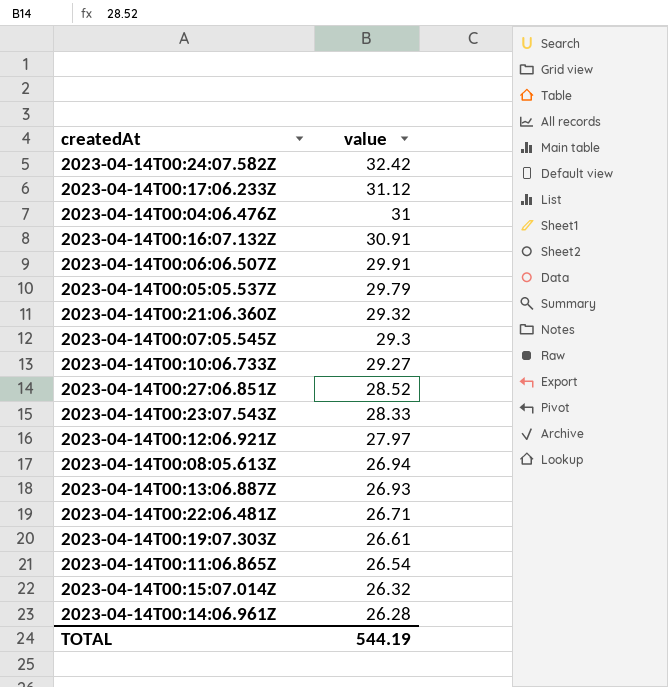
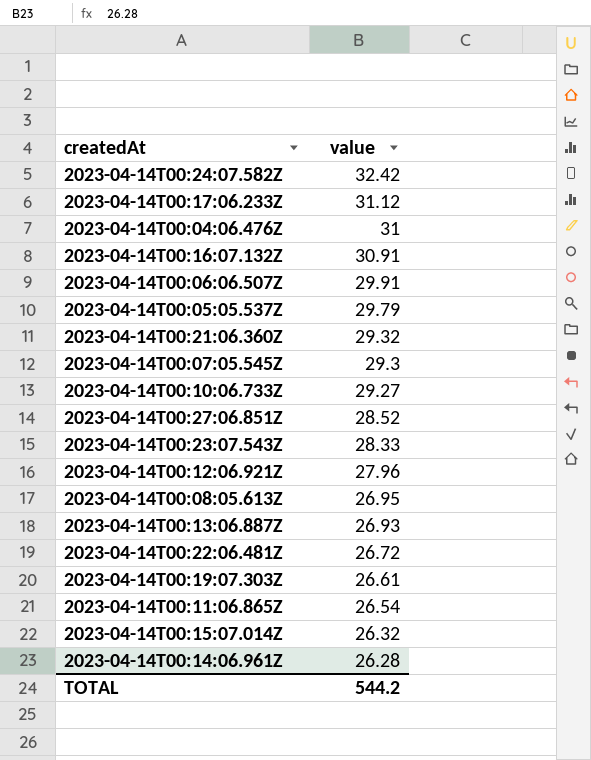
2023-04-14T00:12:06.921Z | value: 27.97 -> 27.96
2023-04-14T00:08:05.613Z | value: 26.94 -> 26.95
2023-04-14T00:22:06.481Z | value: 26.71 -> 26.72
TOTAL | value: 544.19 -> 544.2

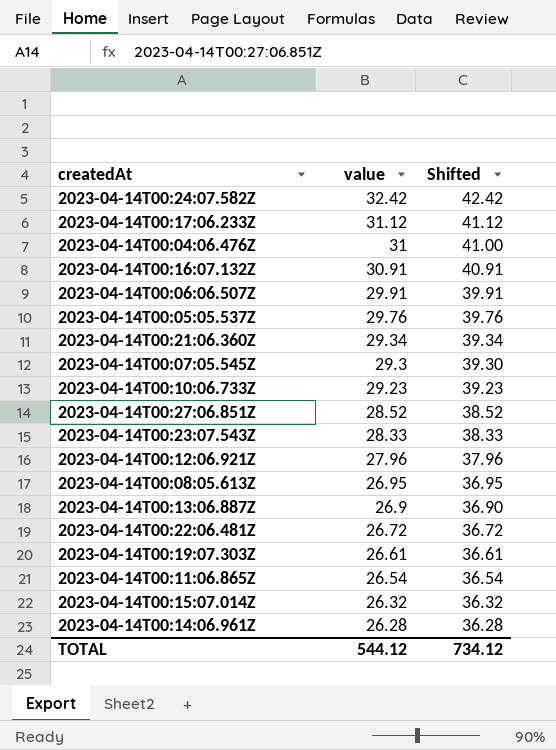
column Shifted | formula: none -> [value] + 10
2023-04-14T00:05:05.537Z | value: 29.79 -> 29.76
2023-04-14T00:21:06.360Z | value: 29.32 -> 29.34
2023-04-14T00:10:06.733Z | value: 29.27 -> 29.23
2023-04-14T00:13:06.887Z | value: 26.93 -> 26.9
TOTAL | value: 544.2 -> 544.12

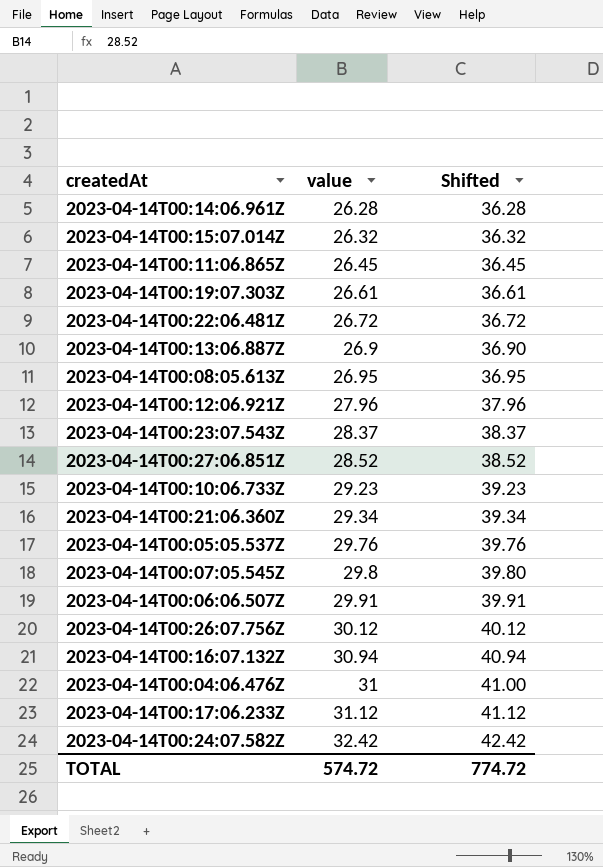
row order: value descending -> value ascending
2023-04-14T00:11:06.865Z | value: 26.54 -> 26.45
2023-04-14T00:11:06.865Z | Shifted: 36.54 -> 36.45
2023-04-14T00:23:07.543Z | value: 28.33 -> 28.37
2023-04-14T00:23:07.543Z | Shifted: 38.33 -> 38.37
2023-04-14T00:07:05.545Z | value: 29.3 -> 29.8
2023-04-14T00:07:05.545Z | Shifted: 39.30 -> 39.80
row 2023-04-14T00:26:07.756Z: none -> 30.12 | 40.12
2023-04-14T00:16:07.132Z | value: 30.91 -> 30.94
2023-04-14T00:16:07.132Z | Shifted: 40.91 -> 40.94
TOTAL | value: 544.12 -> 574.72
TOTAL | Shifted: 734.12 -> 774.72

